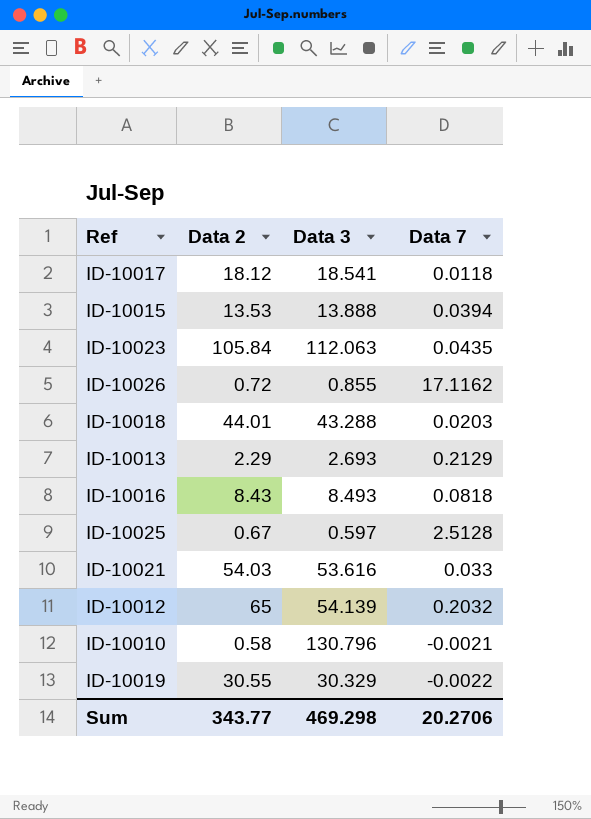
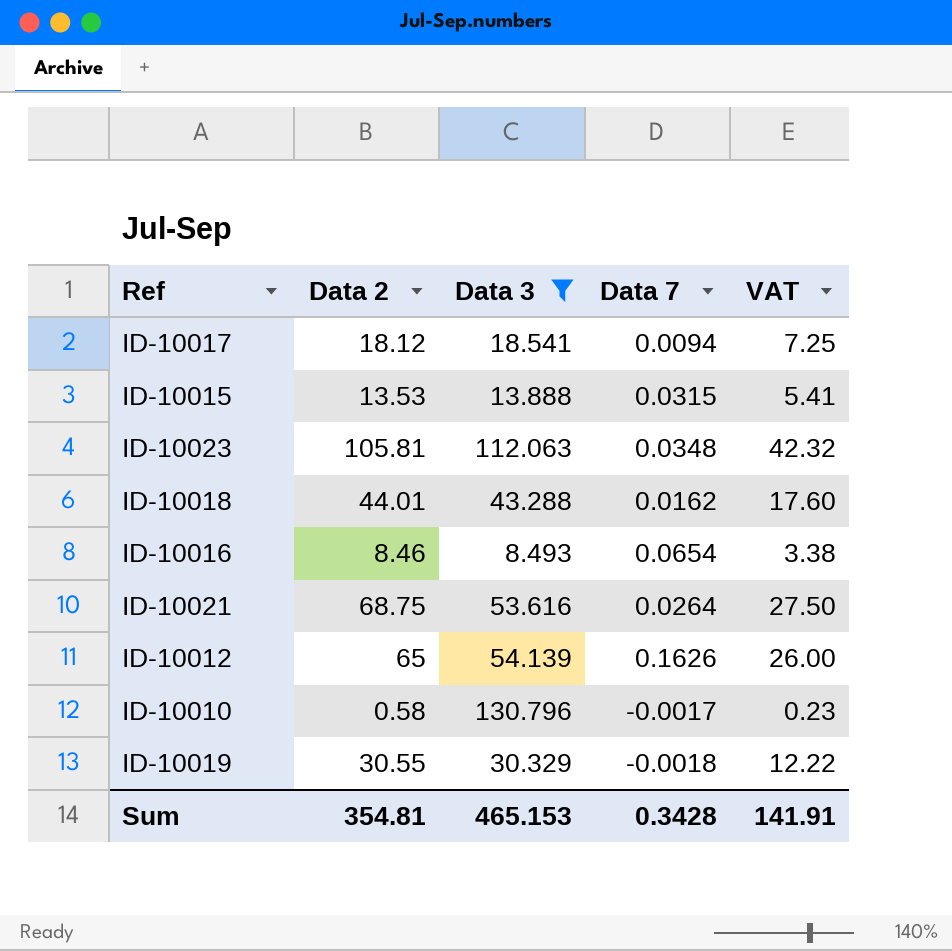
filter: none -> Data 3 >= 8.493
column VAT | formula: none -> [Data 2] * 0.4
ID-10017 | Data 7: 0.0118 -> 0.0094
ID-10015 | Data 7: 0.0394 -> 0.0315
ID-10023 | Data 2: 105.84 -> 105.81
ID-10023 | Data 7: 0.0435 -> 0.0348
ID-10018 | Data 7: 0.0203 -> 0.0162
ID-10016 | Data 2: 8.43 -> 8.46
ID-10016 | Data 7: 0.0818 -> 0.0654
ID-10021 | Data 2: 54.03 -> 68.75
ID-10021 | Data 7: 0.033 -> 0.0264
ID-10012 | Data 7: 0.2032 -> 0.1626
ID-10010 | Data 7: -0.0021 -> -0.0017
ID-10019 | Data 7: -0.0022 -> -0.0018
Sum | Data 2: 343.77 -> 354.81
Sum | Data 3: 469.298 -> 465.153
Sum | Data 7: 20.2706 -> 0.3428

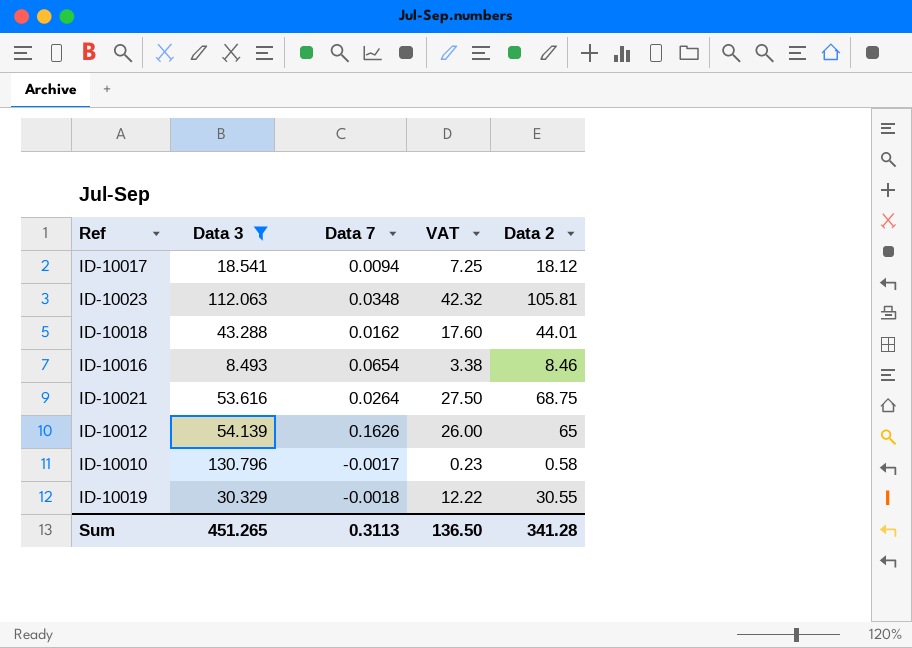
column Data 2 | position: 2 -> 5
row ID-10015: 13.53 | 13.888 | 0.0315 | 5.41 -> none
Sum | Data 3: 465.153 -> 451.265
Sum | Data 7: 0.3428 -> 0.3113
Sum | VAT: 141.91 -> 136.50
Sum | Data 2: 354.81 -> 341.28

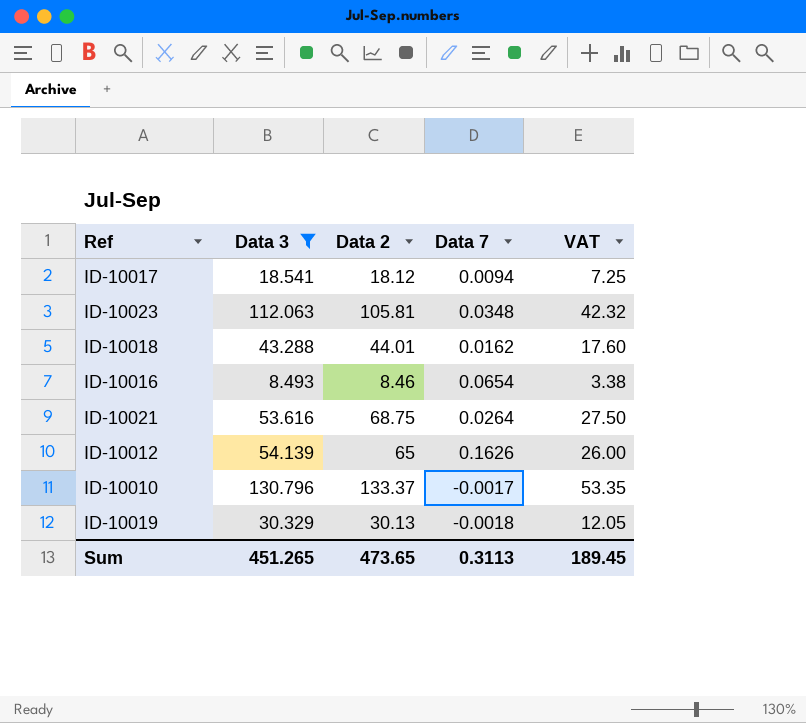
column Data 2 | position: 5 -> 3
ID-10010 | Data 2: 0.58 -> 133.37
ID-10010 | VAT: 0.23 -> 53.35
ID-10019 | Data 2: 30.55 -> 30.13
ID-10019 | VAT: 12.22 -> 12.05
Sum | Data 2: 341.28 -> 473.65
Sum | VAT: 136.50 -> 189.45

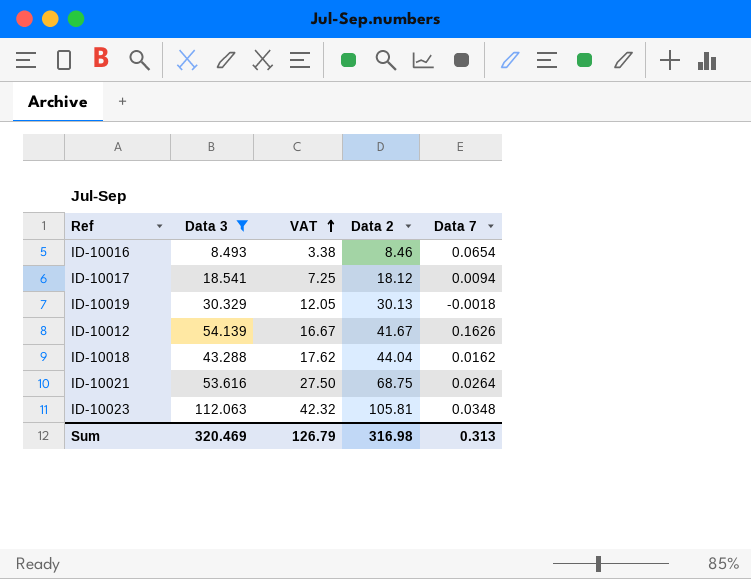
row order: none -> VAT ascending
column VAT | position: 5 -> 3
row ID-10010: 130.796 | 133.37 | -0.0017 | 53.35 -> none
ID-10012 | VAT: 26.00 -> 16.67
ID-10012 | Data 2: 65 -> 41.67
ID-10018 | VAT: 17.60 -> 17.62
ID-10018 | Data 2: 44.01 -> 44.04
Sum | Data 3: 451.265 -> 320.469
Sum | VAT: 189.45 -> 126.79
Sum | Data 2: 473.65 -> 316.98
Sum | Data 7: 0.3113 -> 0.313

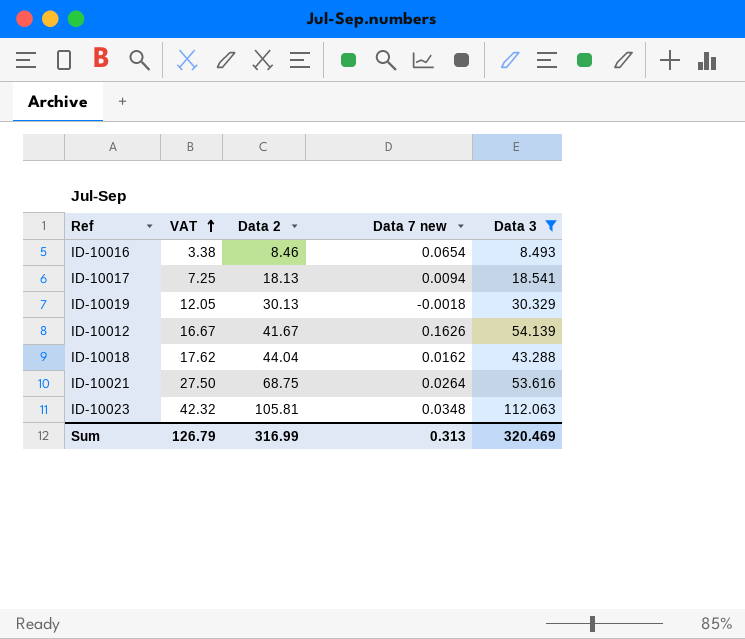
column name: Data 7 -> Data 7 new
column Data 3 | position: 2 -> 5
ID-10017 | Data 2: 18.12 -> 18.13
Sum | Data 2: 316.98 -> 316.99

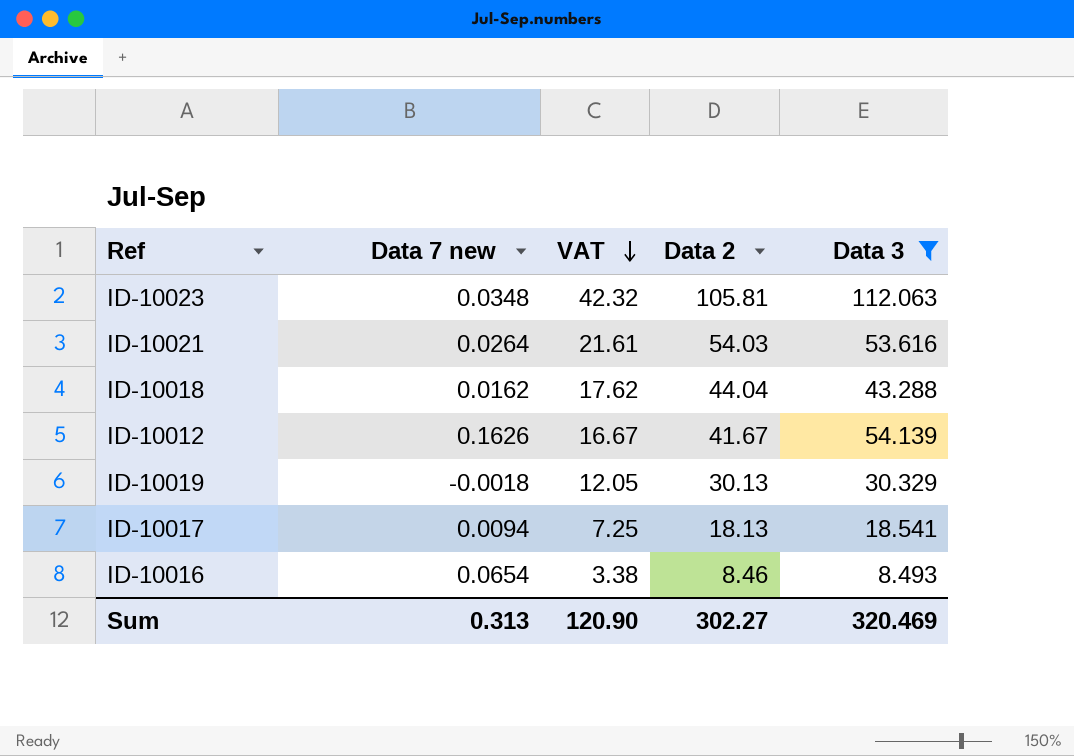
row order: VAT ascending -> VAT descending
column Data 7 new | position: 4 -> 2
ID-10021 | VAT: 27.50 -> 21.61
ID-10021 | Data 2: 68.75 -> 54.03
Sum | VAT: 126.79 -> 120.90
Sum | Data 2: 316.99 -> 302.27

